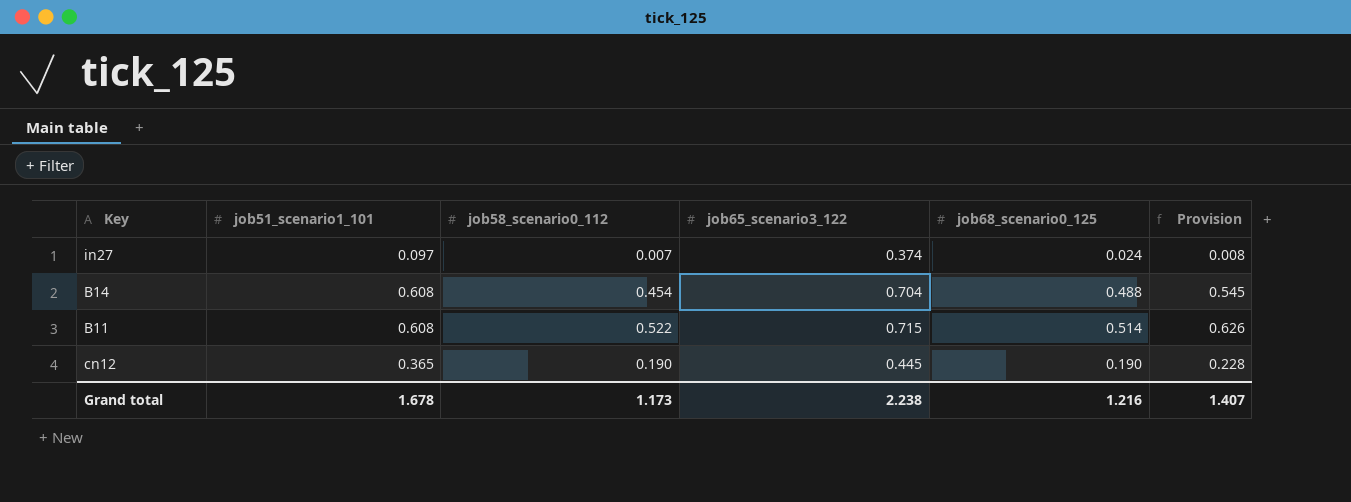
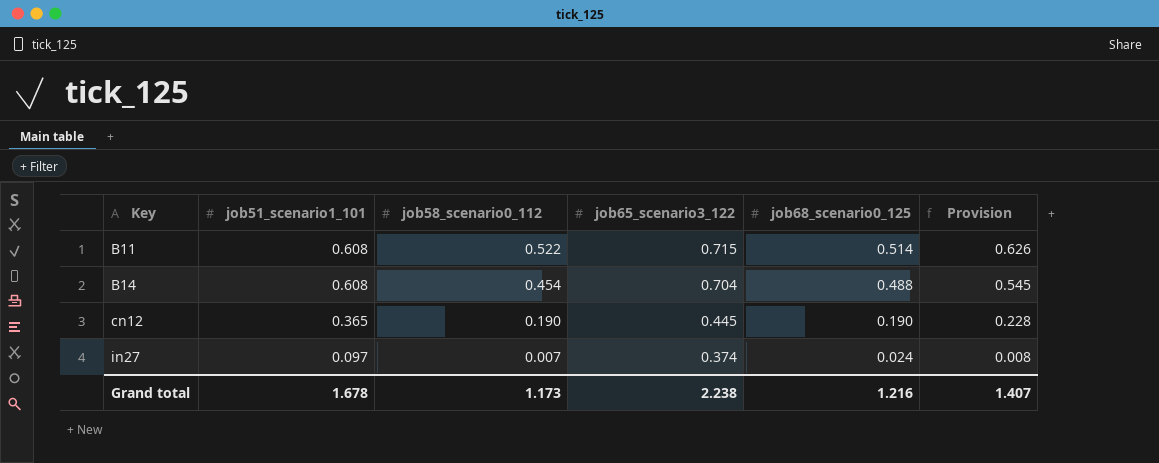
row order: none -> Key ascending

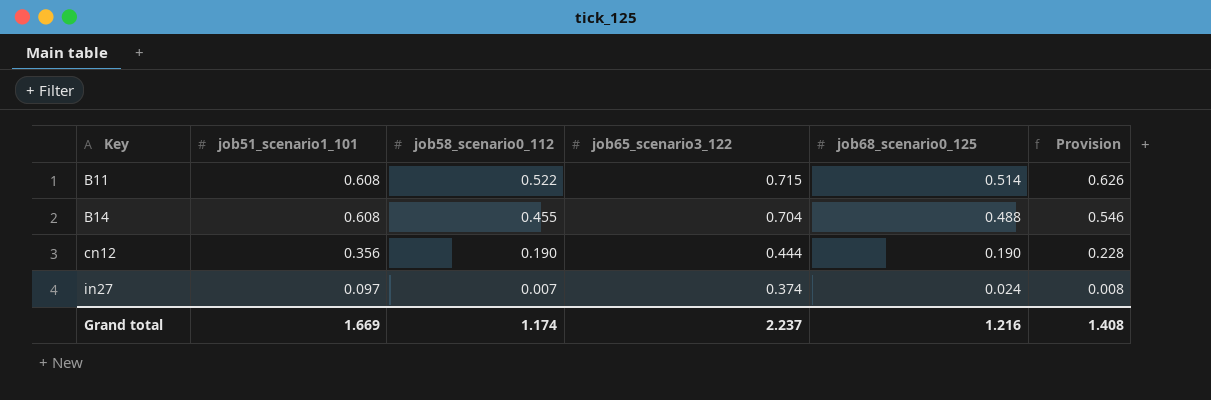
B14 | job58_scenario0_112: 0.454 -> 0.455
B14 | Provision: 0.545 -> 0.546
cn12 | job51_scenario1_101: 0.365 -> 0.356
cn12 | job65_scenario3_122: 0.445 -> 0.444
Grand total | job51_scenario1_101: 1.678 -> 1.669
Grand total | job58_scenario0_112: 1.173 -> 1.174
Grand total | job65_scenario3_122: 2.238 -> 2.237
Grand total | Provision: 1.407 -> 1.408

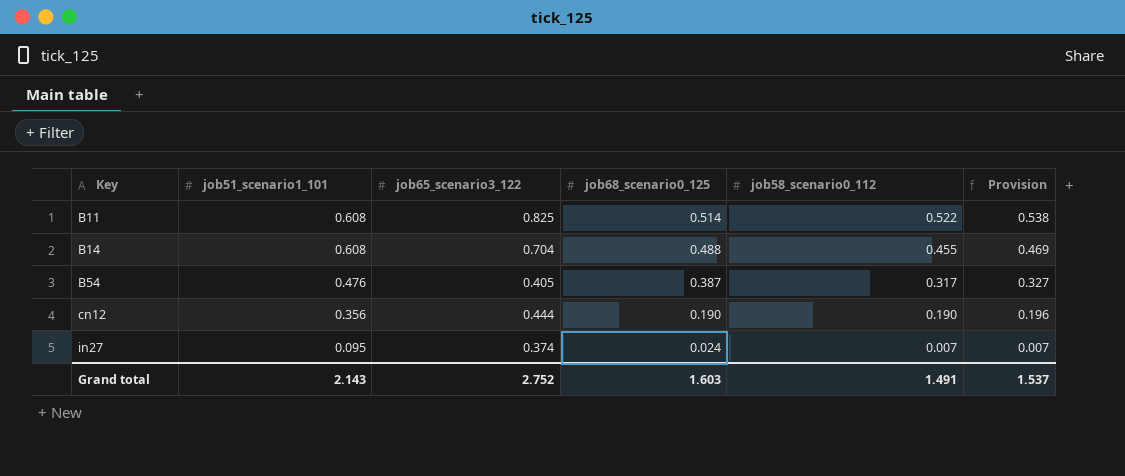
column job58_scenario0_112 | position: 3 -> 5
column Provision | formula: [job58_scenario0_112] * 1.2 -> [job58_scenario0_112] * 1.03
B11 | job65_scenario3_122: 0.715 -> 0.825
row B54: none -> 0.476 | 0.405 | 0.387 | 0.317 | 0.327
in27 | job51_scenario1_101: 0.097 -> 0.095
Grand total | job51_scenario1_101: 1.669 -> 2.143
Grand total | job65_scenario3_122: 2.237 -> 2.752
Grand total | job68_scenario0_125: 1.216 -> 1.603
Grand total | job58_scenario0_112: 1.174 -> 1.491
Grand total | Provision: 1.408 -> 1.537

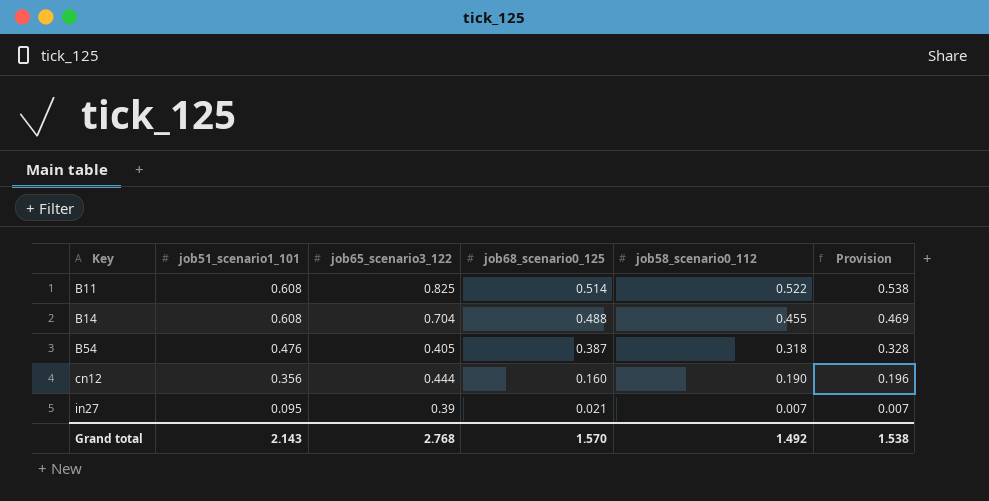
B54 | job58_scenario0_112: 0.317 -> 0.318
B54 | Provision: 0.327 -> 0.328
cn12 | job68_scenario0_125: 0.190 -> 0.160
in27 | job65_scenario3_122: 0.374 -> 0.39
in27 | job68_scenario0_125: 0.024 -> 0.021
Grand total | job65_scenario3_122: 2.752 -> 2.768
Grand total | job68_scenario0_125: 1.603 -> 1.570
Grand total | job58_scenario0_112: 1.491 -> 1.492
Grand total | Provision: 1.537 -> 1.538

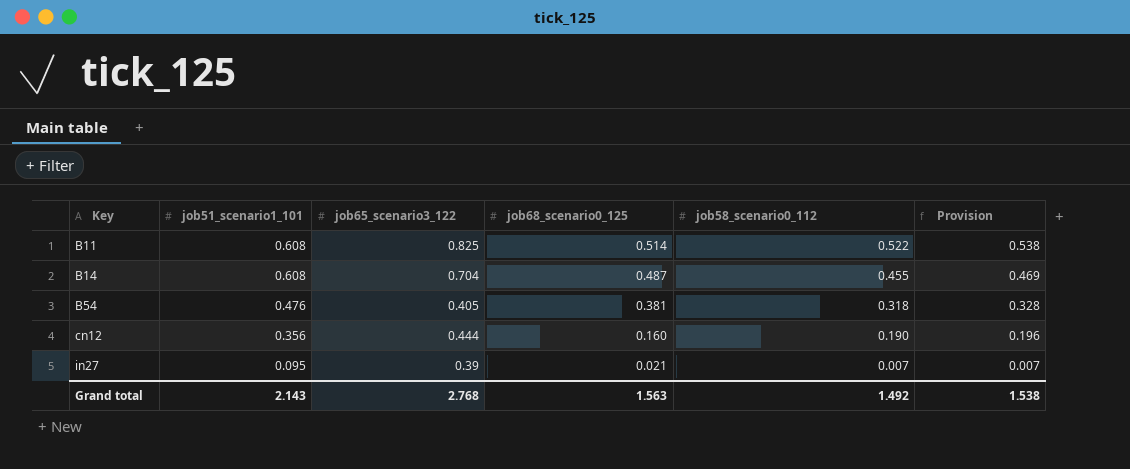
B14 | job68_scenario0_125: 0.488 -> 0.487
B54 | job68_scenario0_125: 0.387 -> 0.381
Grand total | job68_scenario0_125: 1.570 -> 1.563

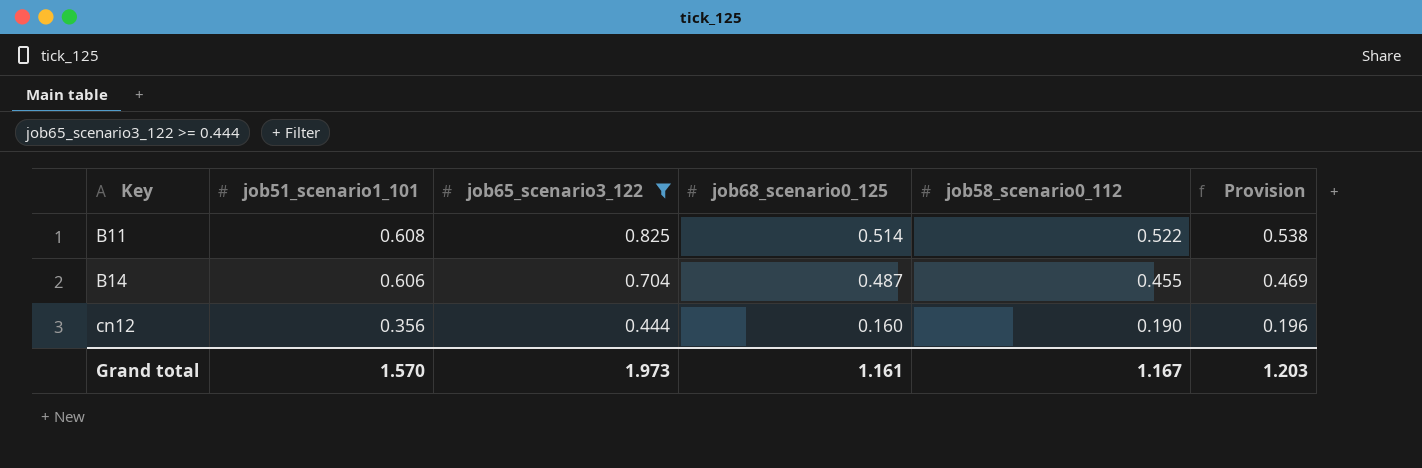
filter: none -> job65_scenario3_122 >= 0.444
B14 | job51_scenario1_101: 0.608 -> 0.606
Grand total | job51_scenario1_101: 2.143 -> 1.570
Grand total | job65_scenario3_122: 2.768 -> 1.973
Grand total | job68_scenario0_125: 1.563 -> 1.161
Grand total | job58_scenario0_112: 1.492 -> 1.167
Grand total | Provision: 1.538 -> 1.203

